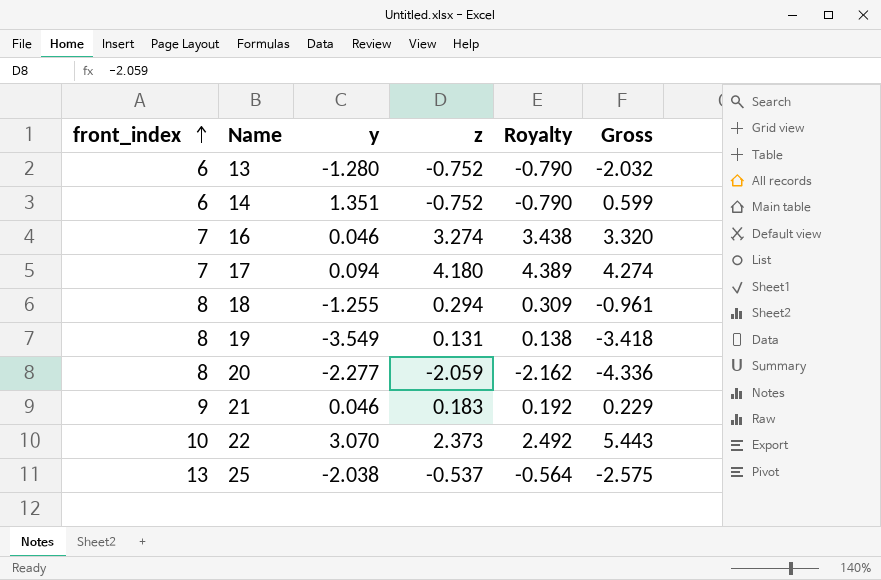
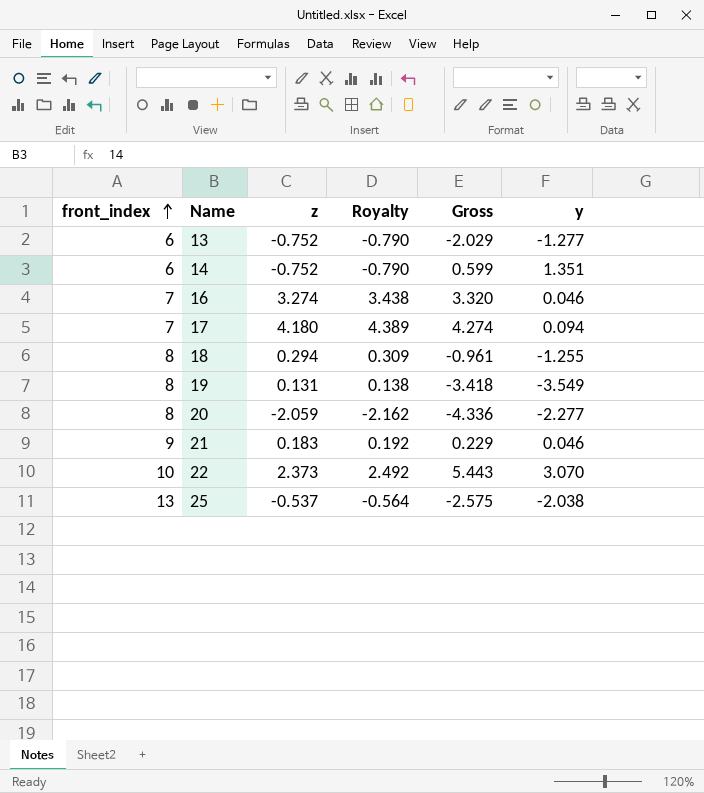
column y | position: 3 -> 6
13 | Gross: -2.032 -> -2.029
13 | y: -1.280 -> -1.277

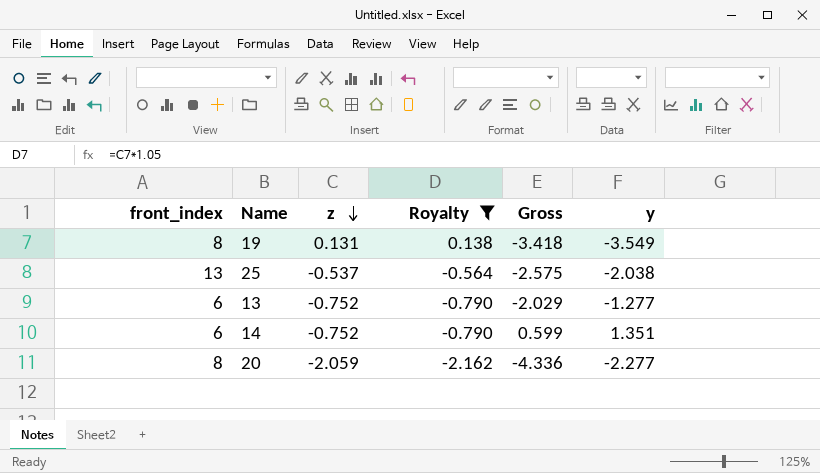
filter: none -> Royalty <= 0.138
row order: front_index ascending -> z descending

